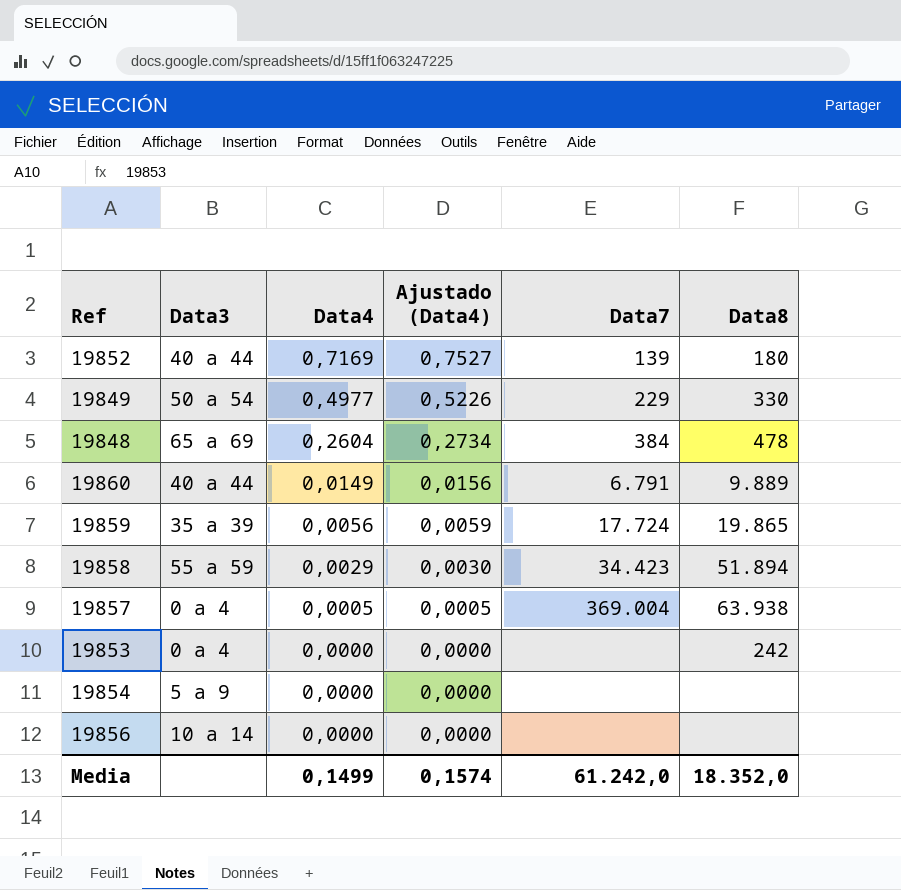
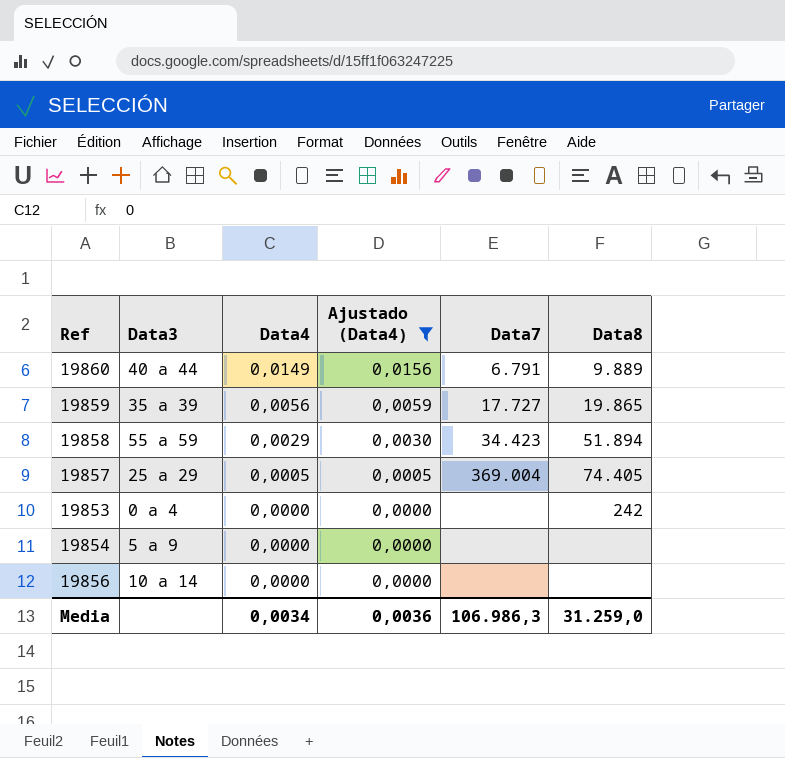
filter: none -> Ajustado (Data4) <= 0,0156
19859 | Data7: 17.724 -> 17.727
19857 | Data3: 0 a 4 -> 25 a 29
19857 | Data8: 63.938 -> 74.405
Media | Data4: 0,1499 -> 0,0034
Media | Ajustado (Data4): 0,1574 -> 0,0036
Media | Data7: 61.242,0 -> 106.986,3
Media | Data8: 18.352,0 -> 31.259,0

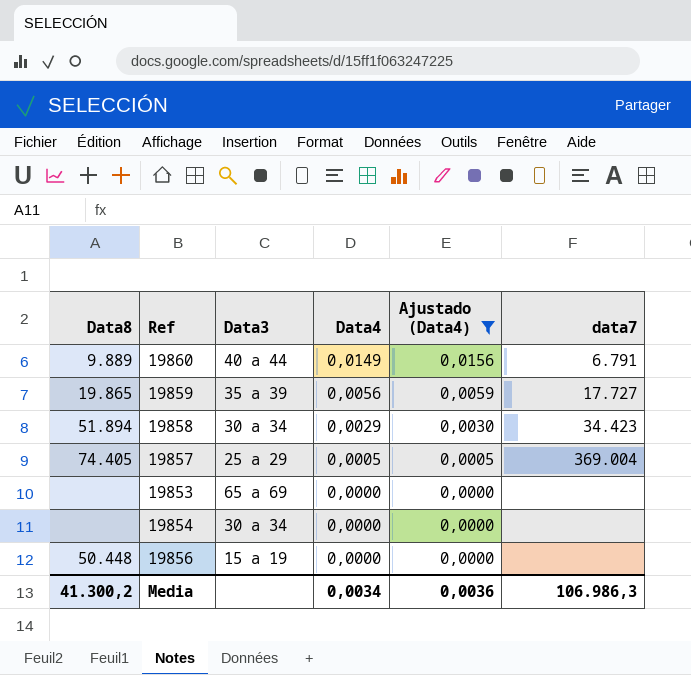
column Data8 | position: 6 -> 1
column name: Data7 -> data7
19858 | Data3: 55 a 59 -> 30 a 34
19853 | Data8: 242 -> none
19853 | Data3: 0 a 4 -> 65 a 69
19854 | Data3: 5 a 9 -> 30 a 34
19856 | Data8: none -> 50.448
19856 | Data3: 10 a 14 -> 15 a 19
Media | Data8: 31.259,0 -> 41.300,2

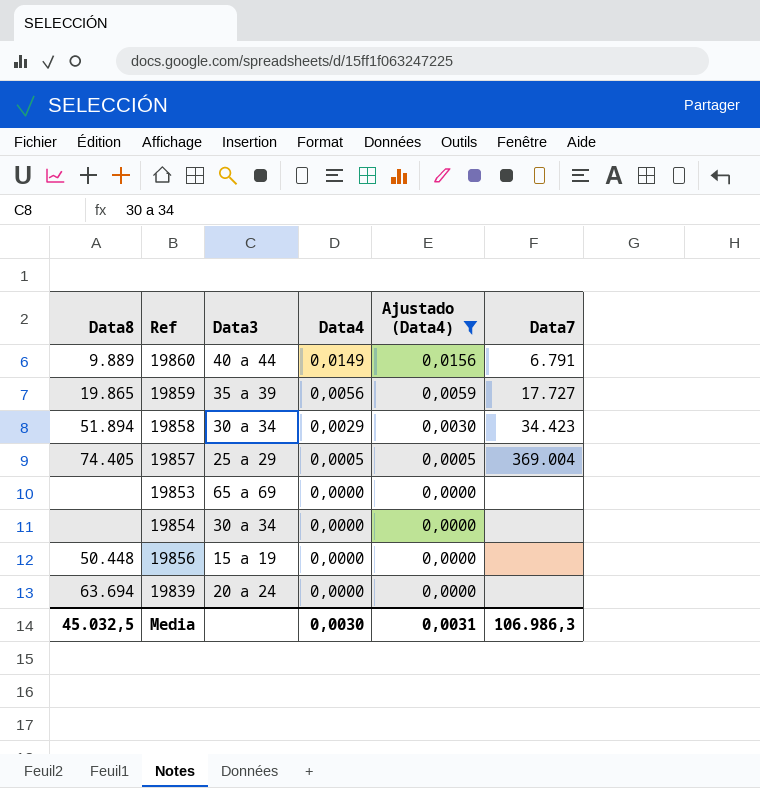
column name: data7 -> Data7
row 19839: none -> 63.694 | 20 a 24 | 0,0000 | 0,0000 | none
Media | Data8: 41.300,2 -> 45.032,5
Media | Data4: 0,0034 -> 0,0030
Media | Ajustado (Data4): 0,0036 -> 0,0031

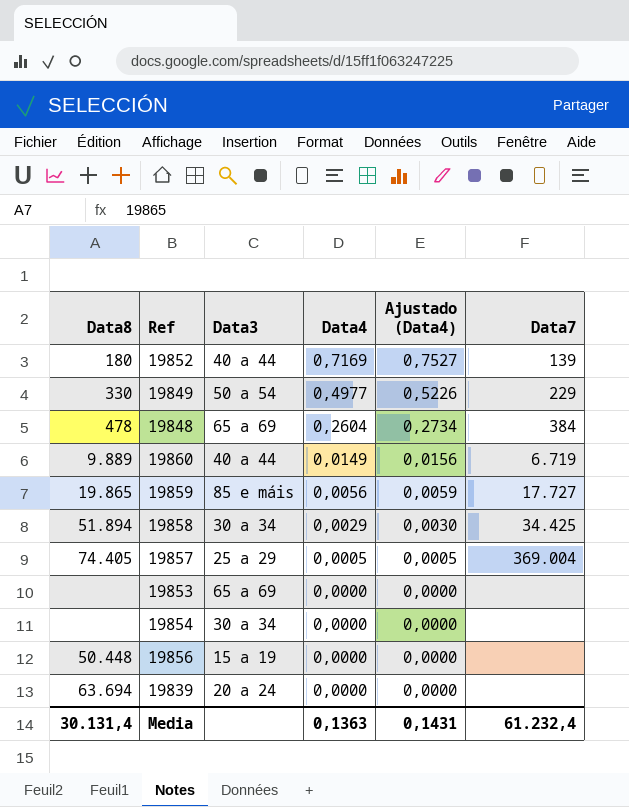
filter: Ajustado (Data4) <= 0,0156 -> none
19860 | Data7: 6.791 -> 6.719
19859 | Data3: 35 a 39 -> 85 e máis
19858 | Data7: 34.423 -> 34.425
Media | Data8: 45.032,5 -> 30.131,4
Media | Data4: 0,0030 -> 0,1363
Media | Ajustado (Data4): 0,0031 -> 0,1431
Media | Data7: 106.986,3 -> 61.232,4

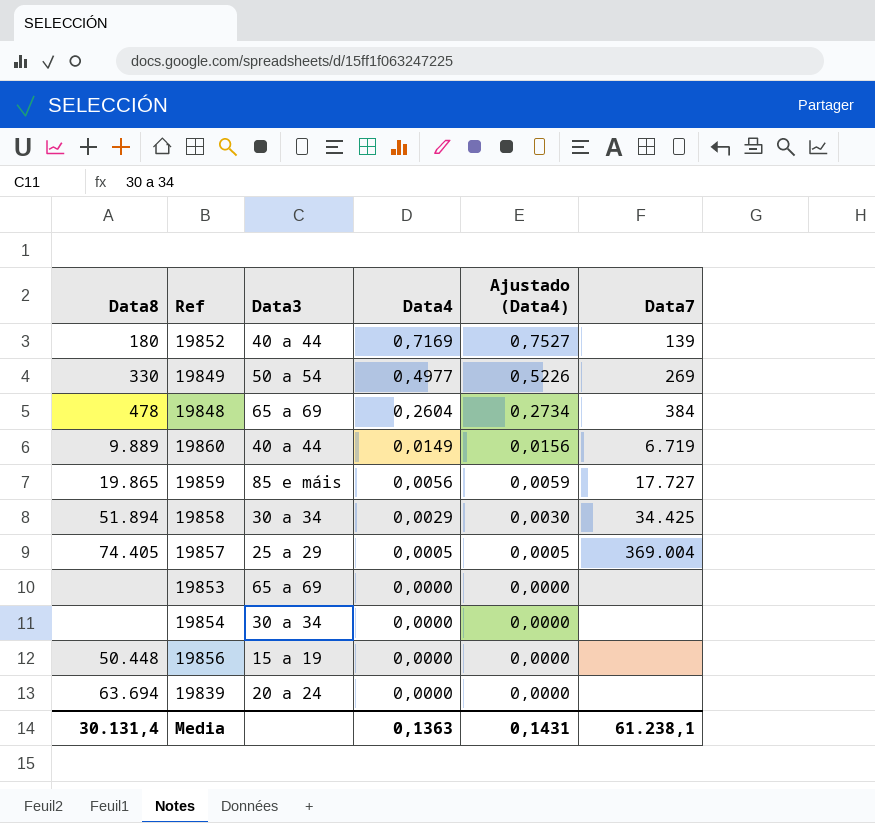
19849 | Data7: 229 -> 269
Media | Data7: 61.232,4 -> 61.238,1

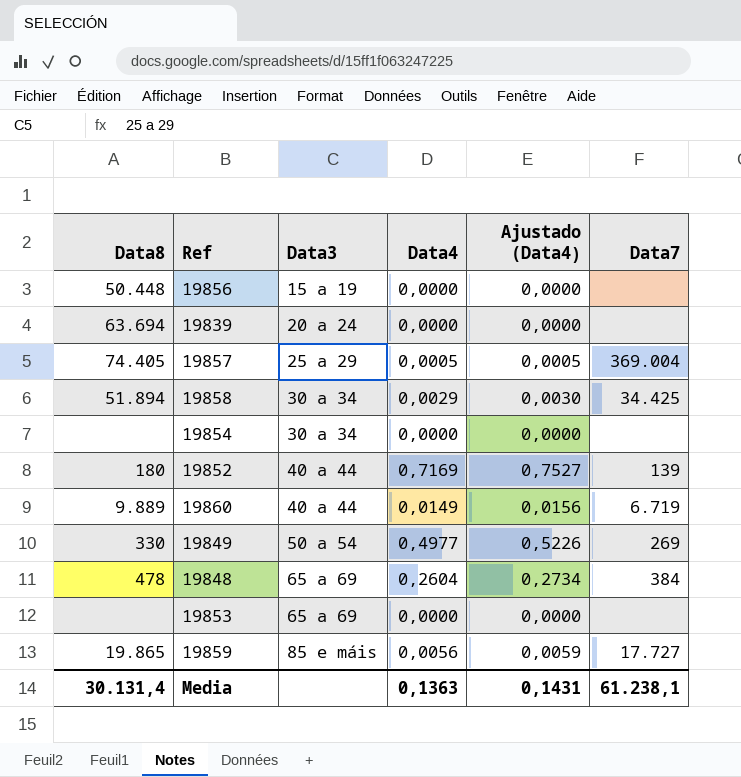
row order: Data4 descending -> Data3 ascending

